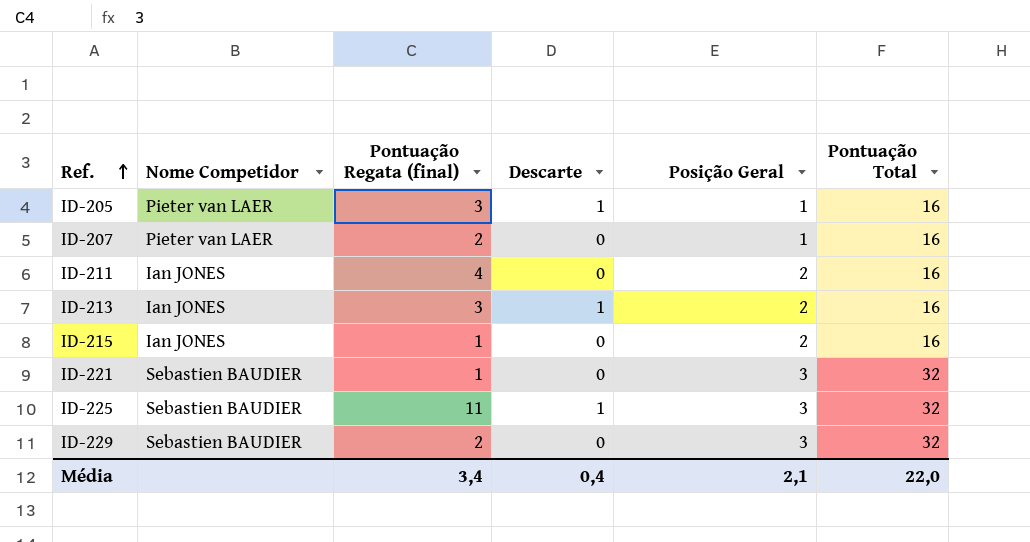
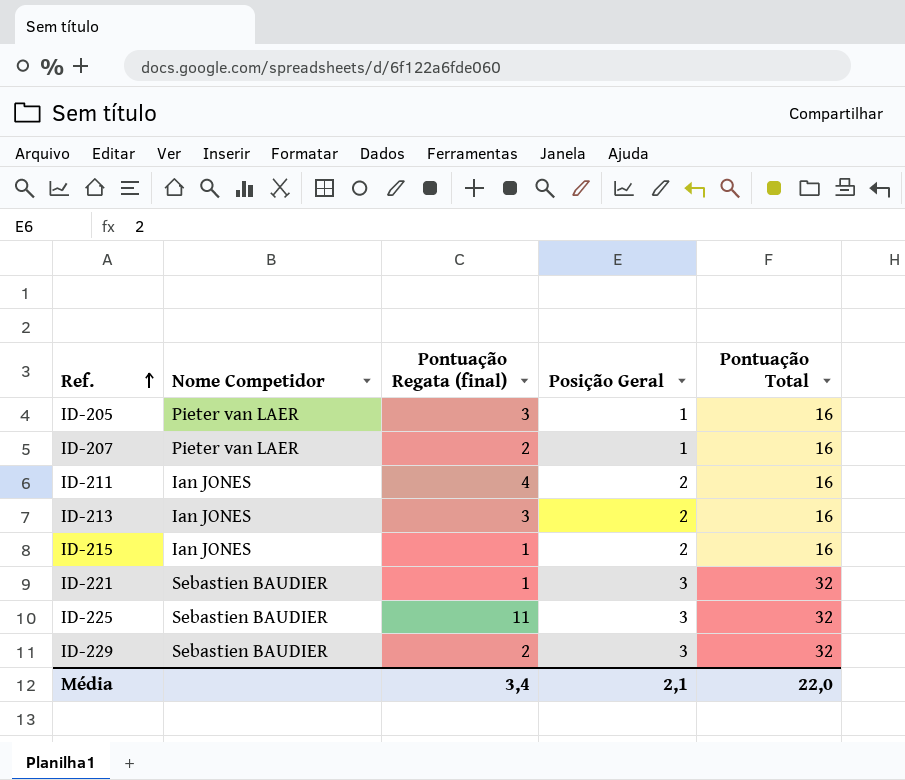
column Descarte | position: 4 -> none

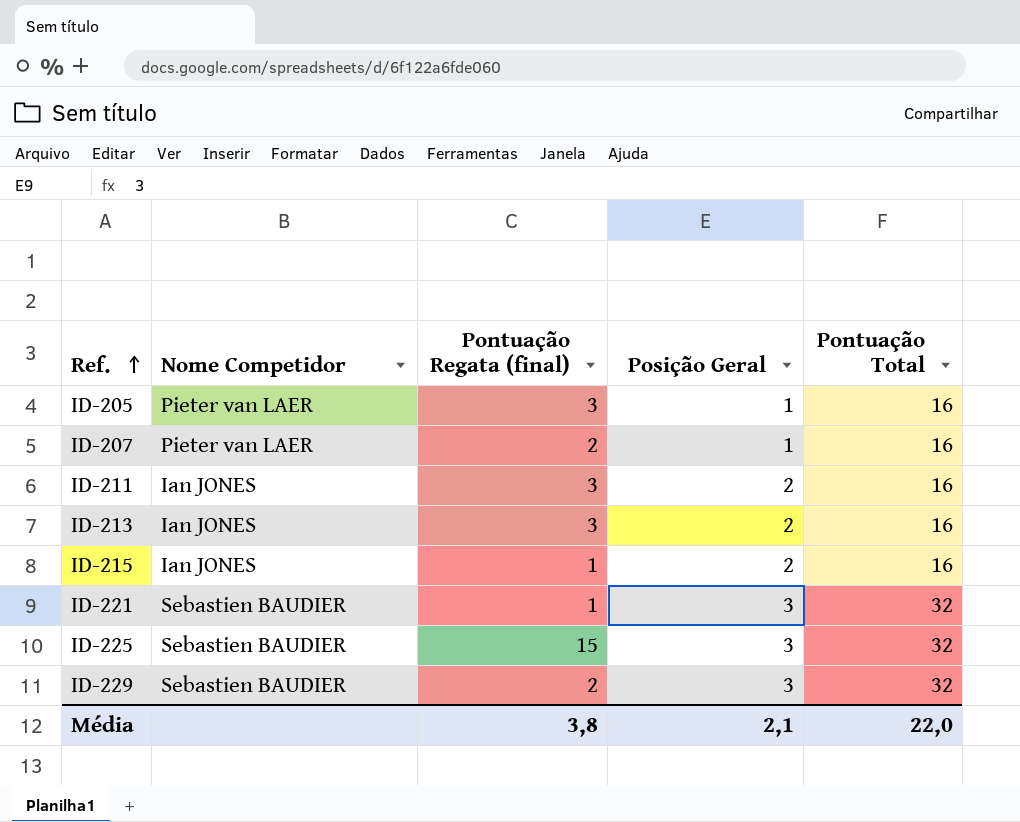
ID-211 | Pontuação Regata (final): 4 -> 3
ID-225 | Pontuação Regata (final): 11 -> 15
Média | Pontuação Regata (final): 3,4 -> 3,8

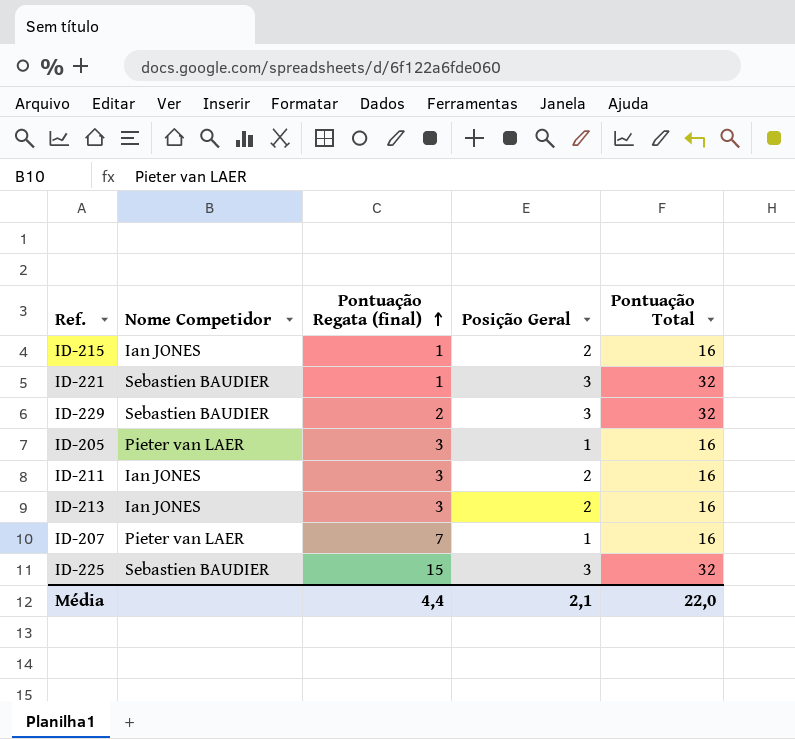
row order: Ref. ascending -> Pontuação Regata (final) ascending
ID-207 | Pontuação Regata (final): 2 -> 7
Média | Pontuação Regata (final): 3,8 -> 4,4

